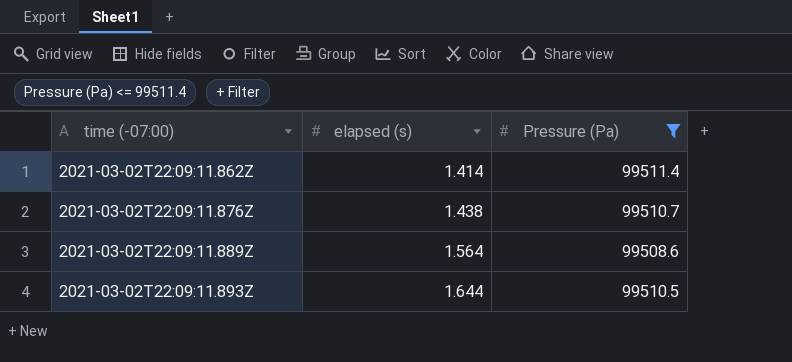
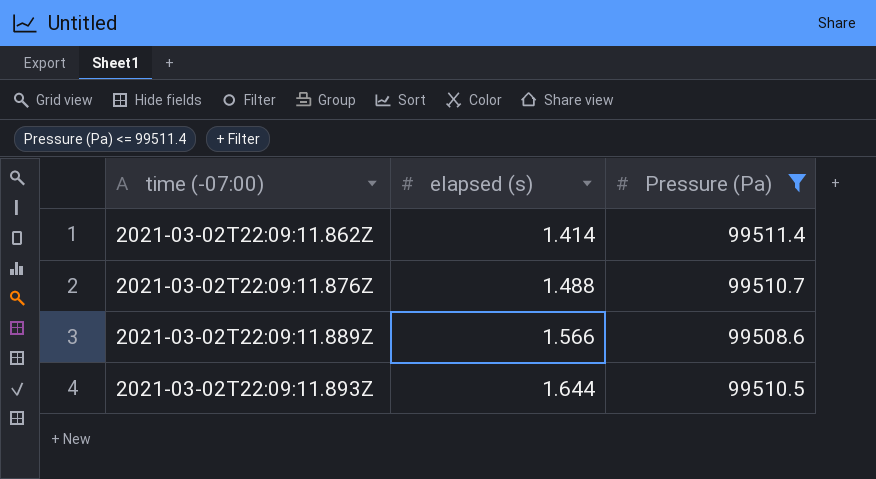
2021-03-02T22:09:11.876Z | elapsed (s): 1.438 -> 1.488
2021-03-02T22:09:11.889Z | elapsed (s): 1.564 -> 1.566

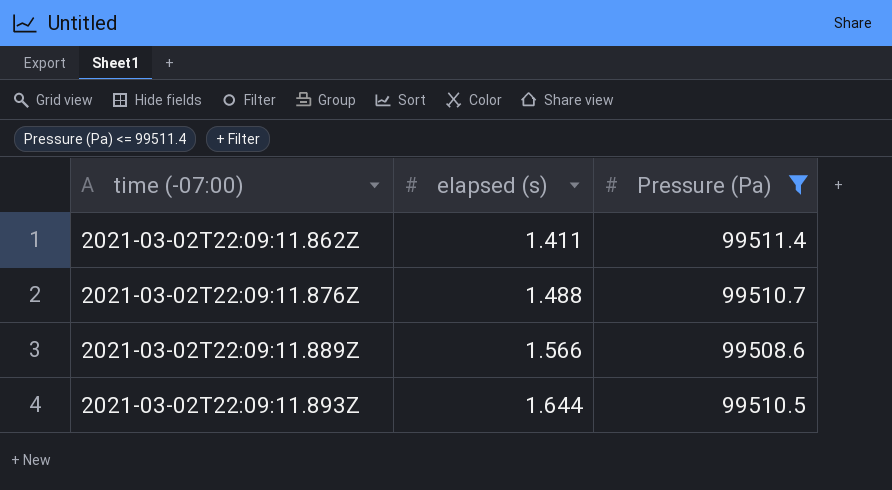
2021-03-02T22:09:11.862Z | elapsed (s): 1.414 -> 1.411

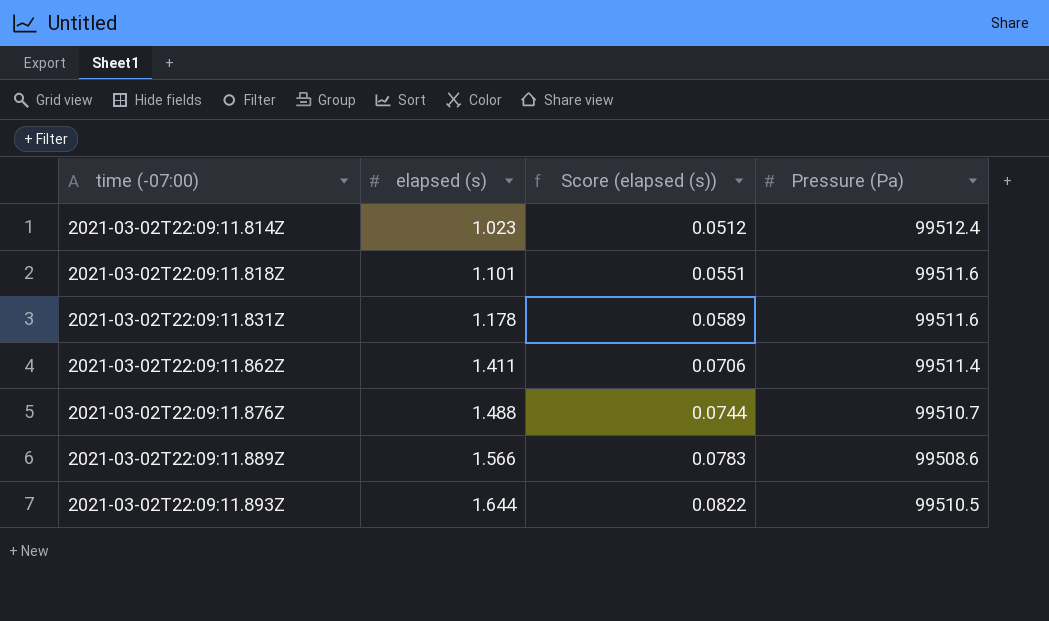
filter: Pressure (Pa) <= 99511.4 -> none
column Score (elapsed (s)) | formula: none -> [elapsed (s)] * 0.05

